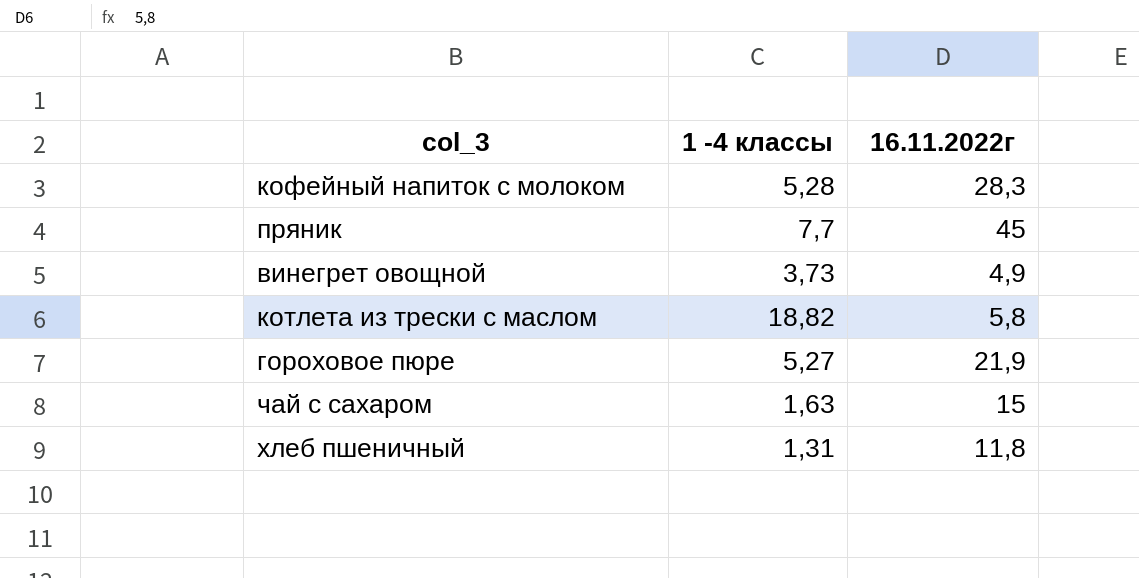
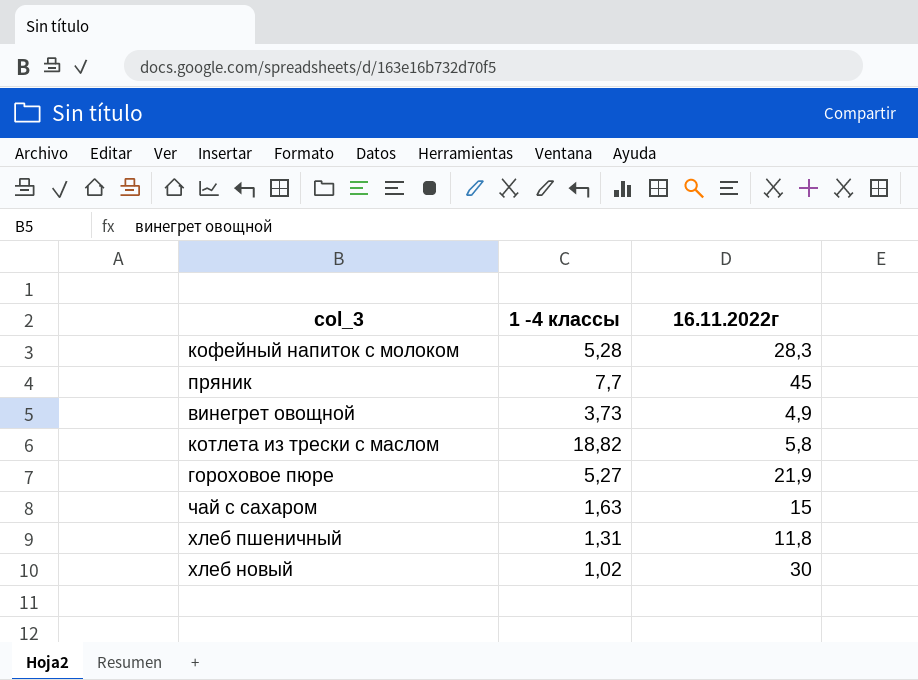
row хлеб новый: none -> 1,02 | 30

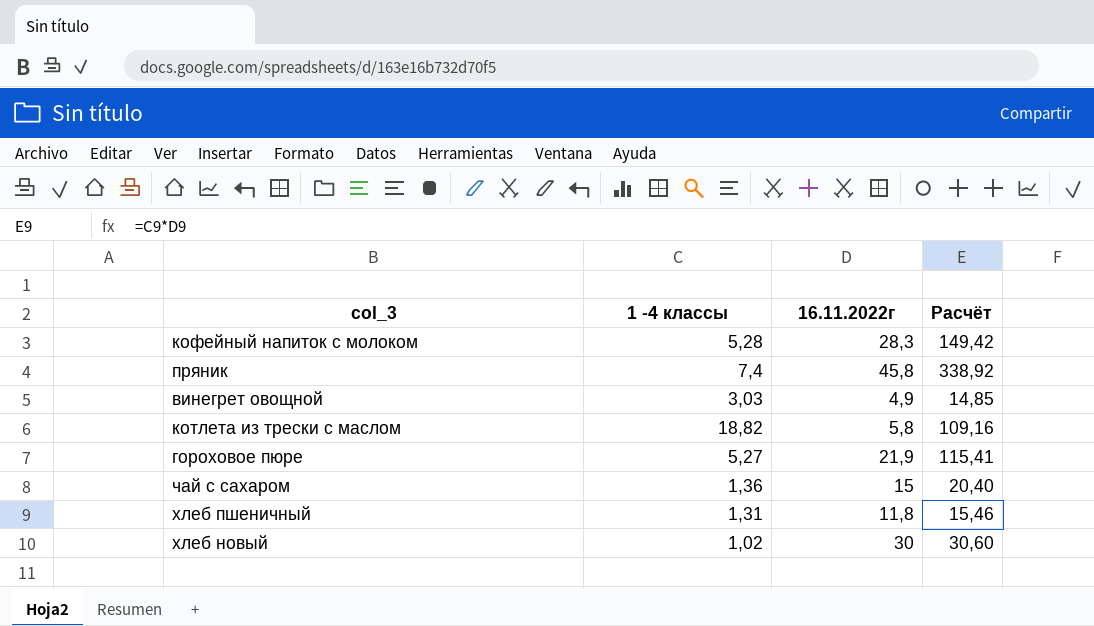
column Расчёт | formula: none -> [1 -4 классы] * [16.11.2022г]
пряник | 1 -4 классы: 7,7 -> 7,4
пряник | 16.11.2022г: 45 -> 45,8
винегрет овощной | 1 -4 классы: 3,73 -> 3,03
чай с сахаром | 1 -4 классы: 1,63 -> 1,36

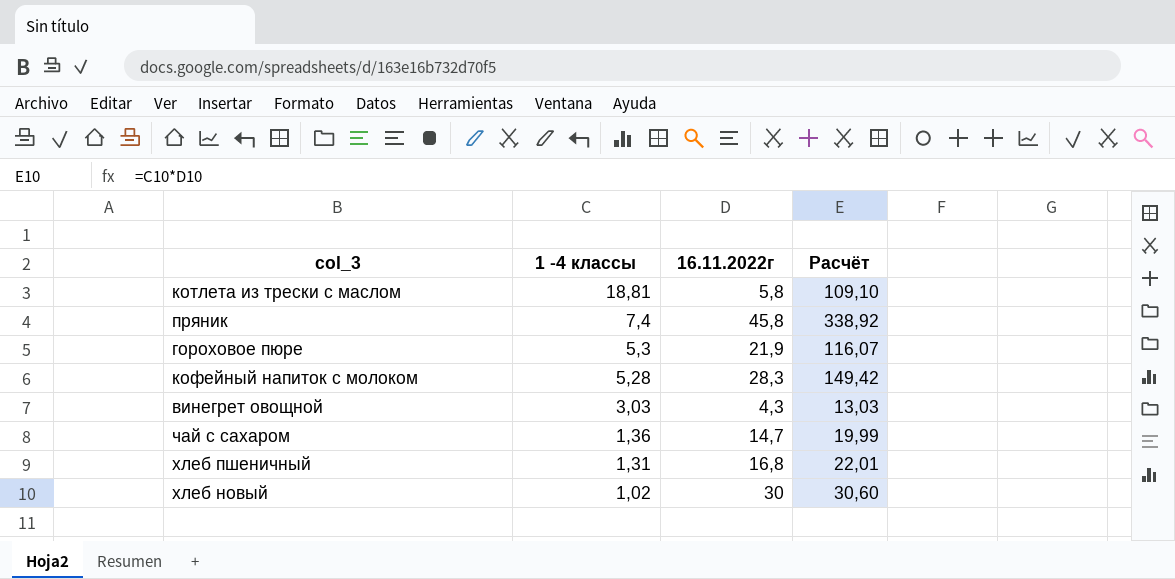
row order: none -> 1 -4 классы descending
котлета из трески с маслом | 1 -4 классы: 18,82 -> 18,81
котлета из трески с маслом | Расчёт: 109,16 -> 109,10
гороховое пюре | 1 -4 классы: 5,27 -> 5,3
гороховое пюре | Расчёт: 115,41 -> 116,07
винегрет овощной | 16.11.2022г: 4,9 -> 4,3
винегрет овощной | Расчёт: 14,85 -> 13,03
чай с сахаром | 16.11.2022г: 15 -> 14,7
чай с сахаром | Расчёт: 20,40 -> 19,99
хлеб пшеничный | 16.11.2022г: 11,8 -> 16,8
хлеб пшеничный | Расчёт: 15,46 -> 22,01

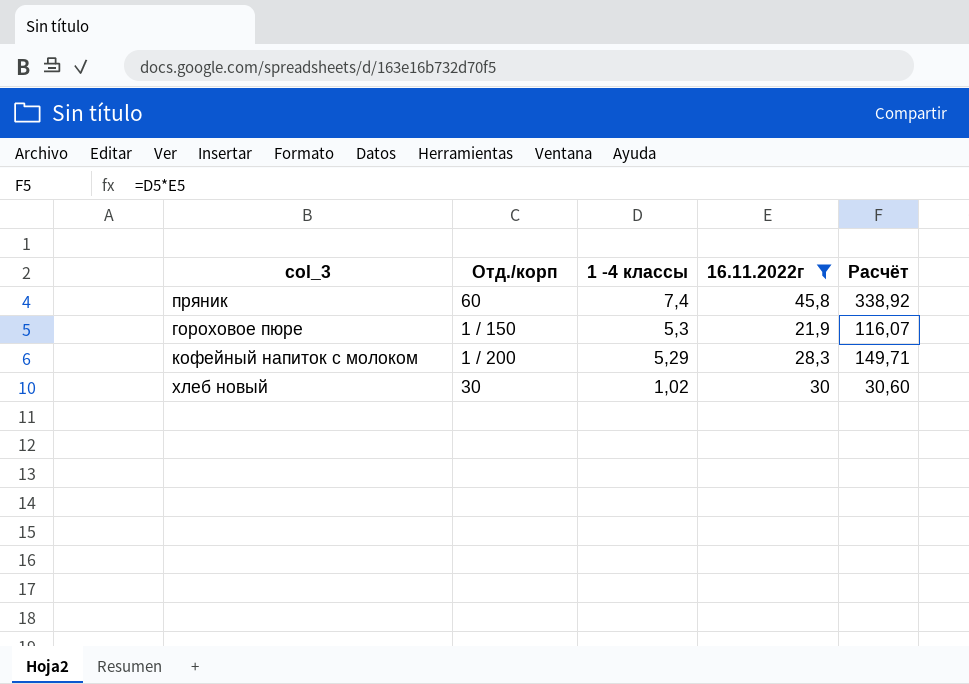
filter: none -> 16.11.2022г >= 21,9
column Отд./корп | position: none -> 2
кофейный напиток с молоком | 1 -4 классы: 5,28 -> 5,29
кофейный напиток с молоком | Расчёт: 149,42 -> 149,71

